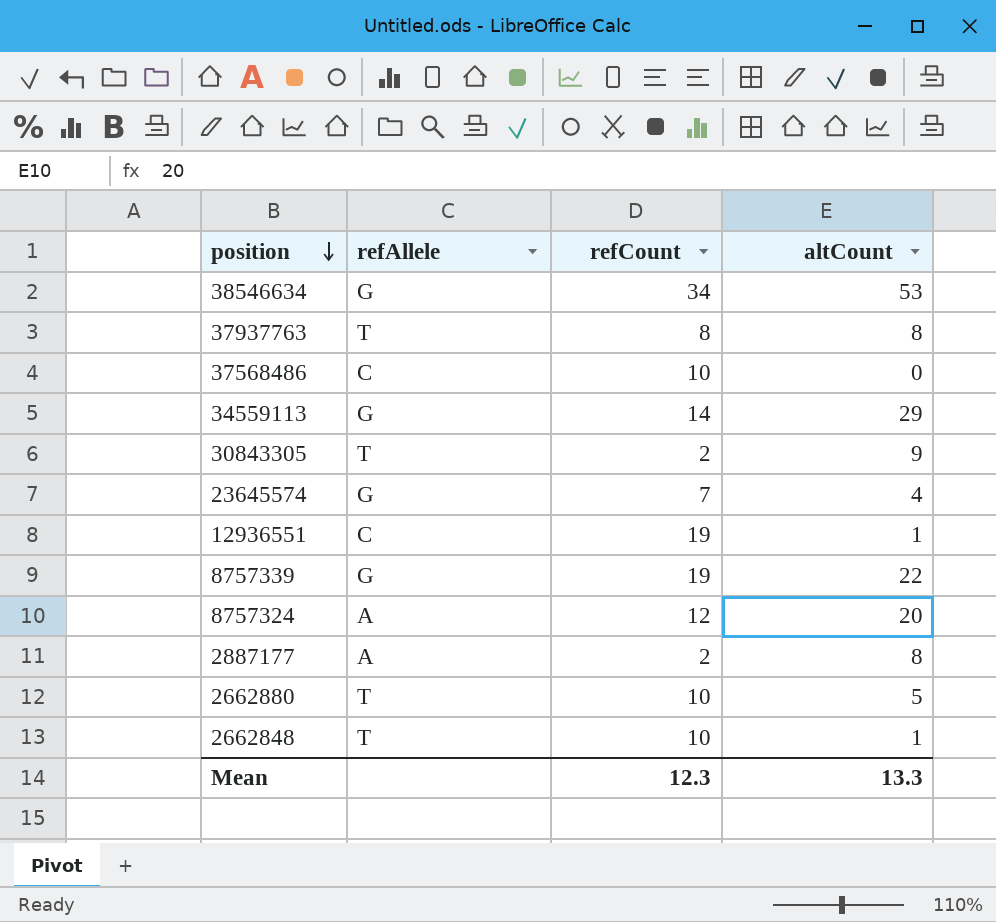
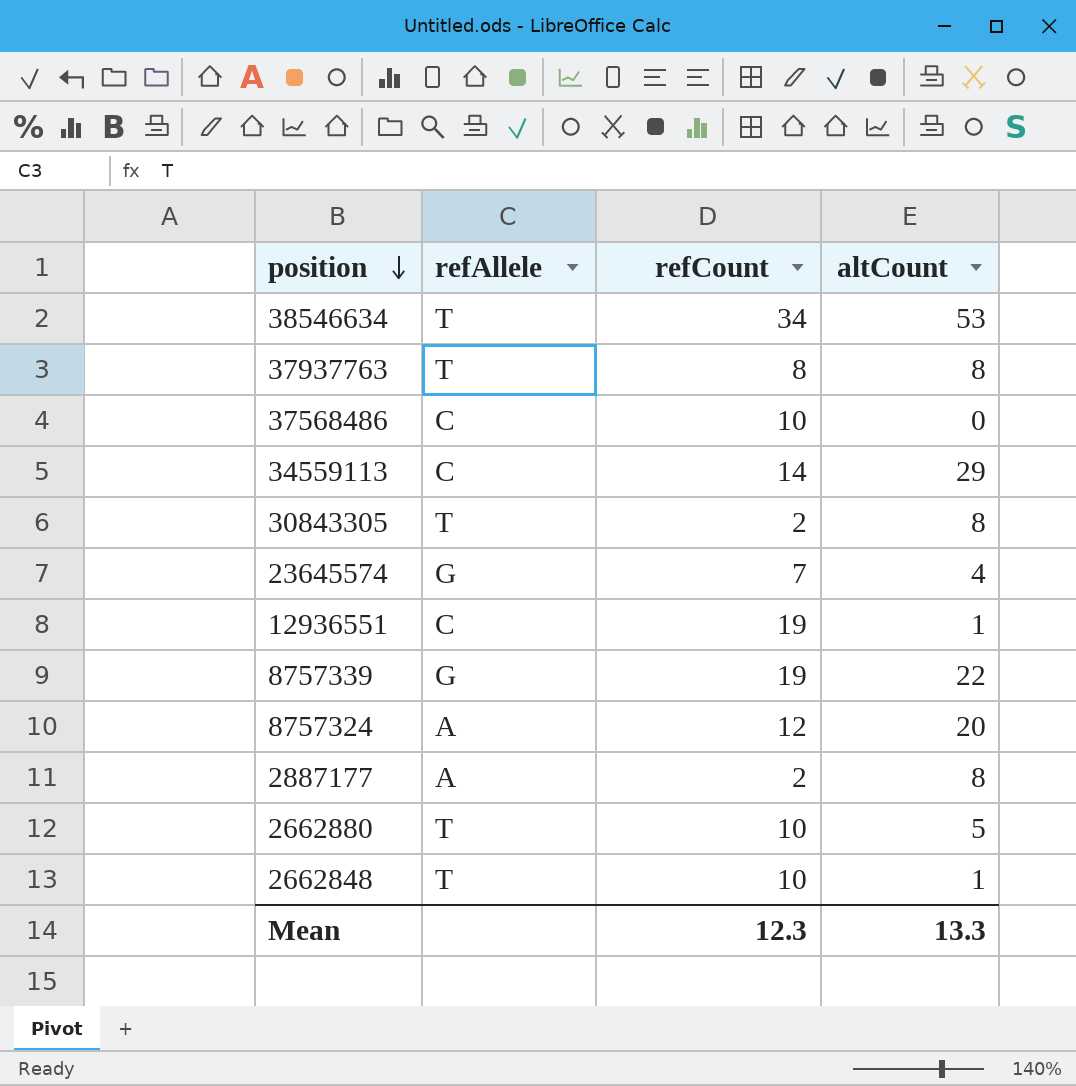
38546634 | refAllele: G -> T
34559113 | refAllele: G -> C
30843305 | altCount: 9 -> 8

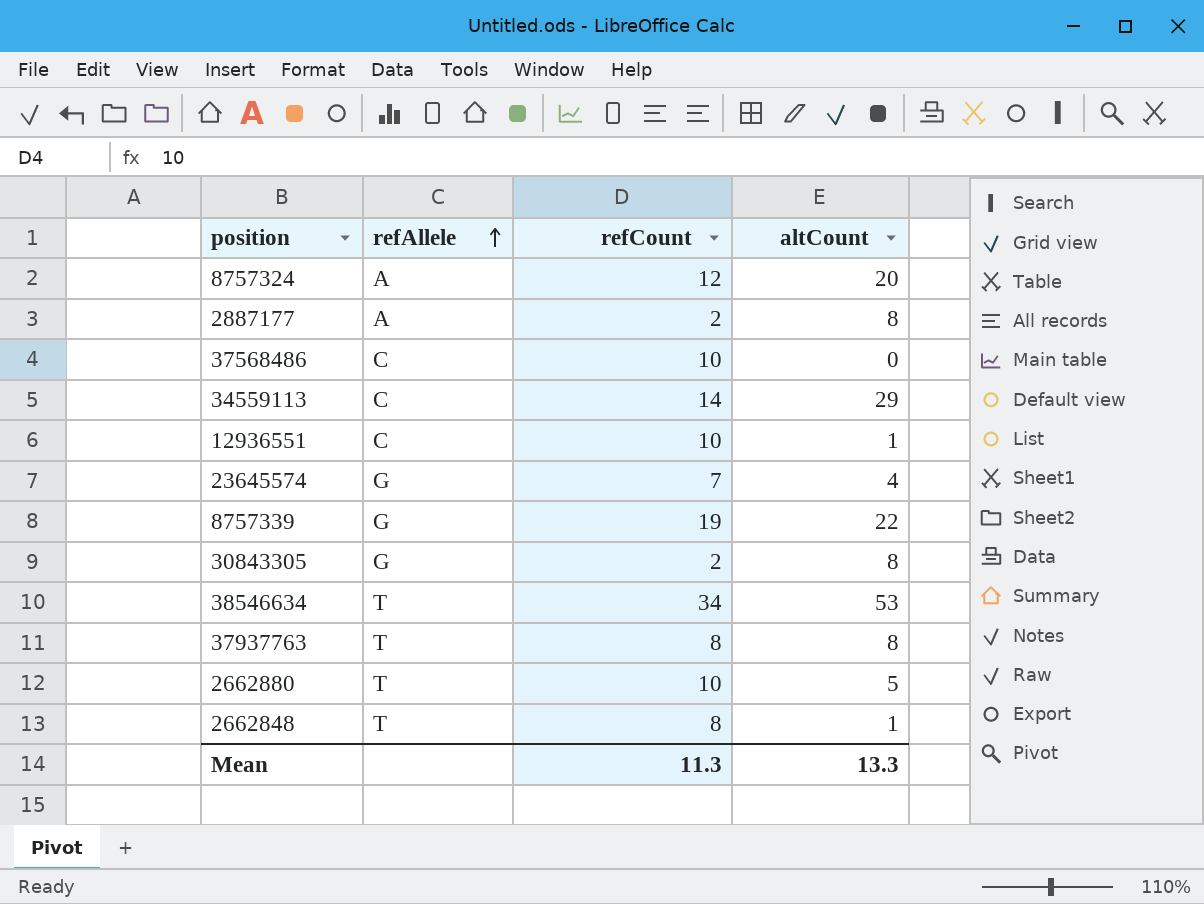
row order: position descending -> refAllele ascending
12936551 | refCount: 19 -> 10
30843305 | refAllele: T -> G
2662848 | refCount: 10 -> 8
Mean | refCount: 12.3 -> 11.3

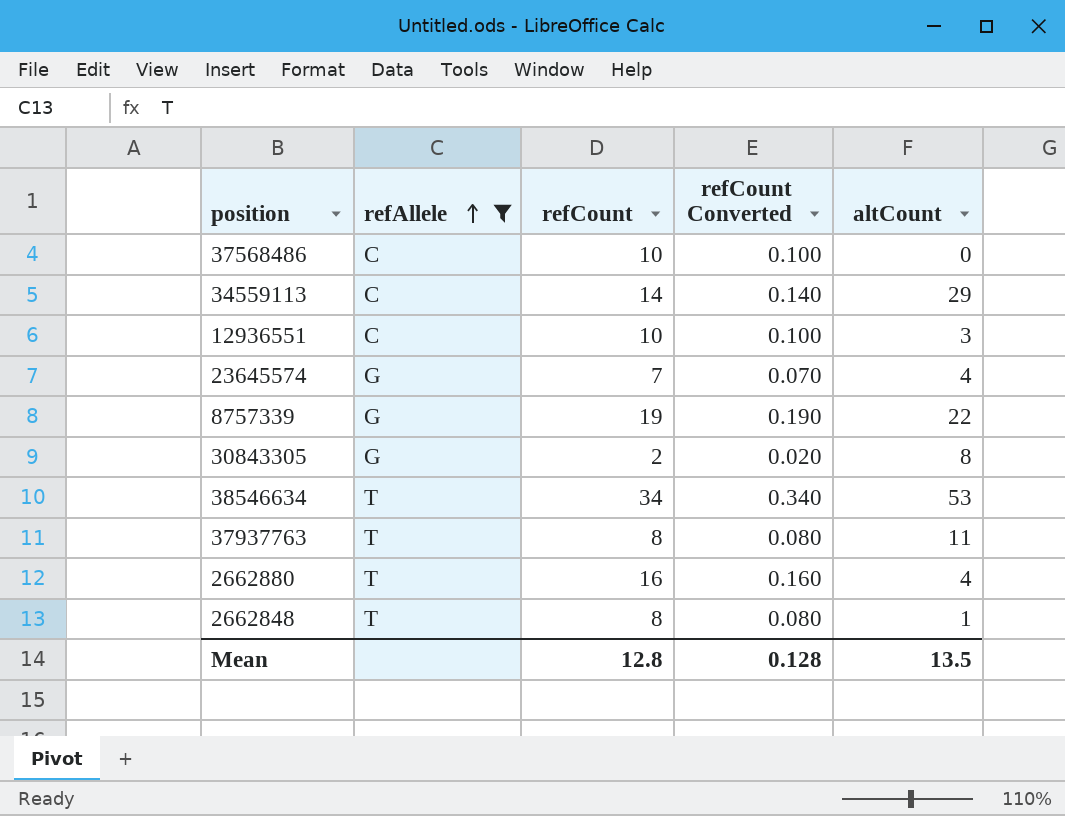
filter: none -> refAllele != A
column refCount Converted | formula: none -> [refCount] * 0.01
12936551 | altCount: 1 -> 3
37937763 | altCount: 8 -> 11
2662880 | refCount: 10 -> 16
2662880 | altCount: 5 -> 4
Mean | refCount: 11.3 -> 12.8
Mean | altCount: 13.3 -> 13.5

